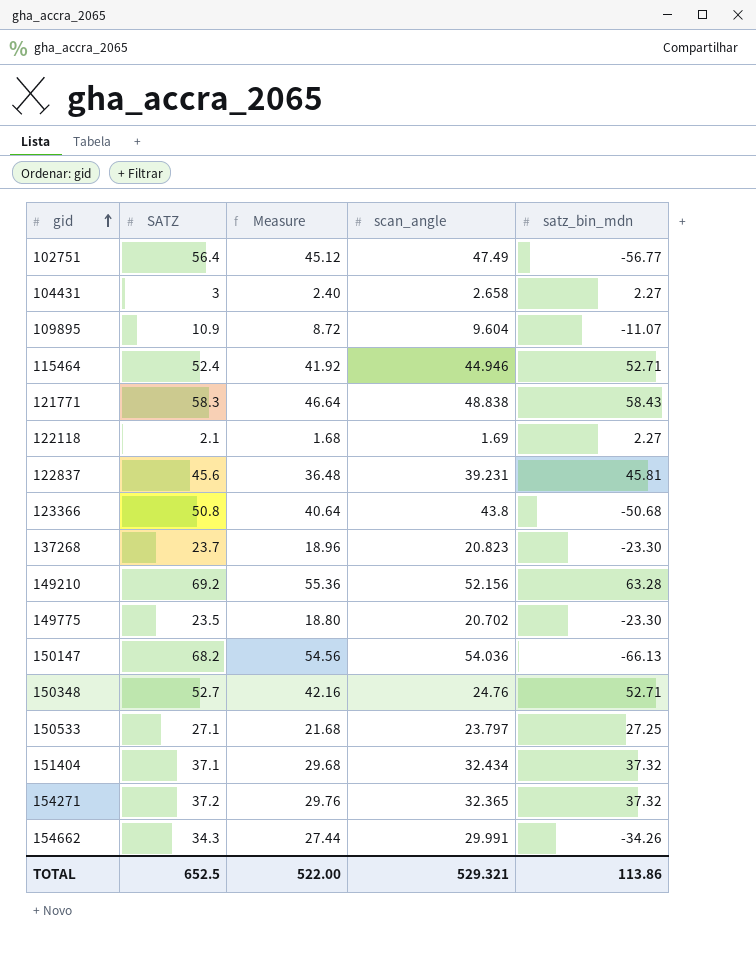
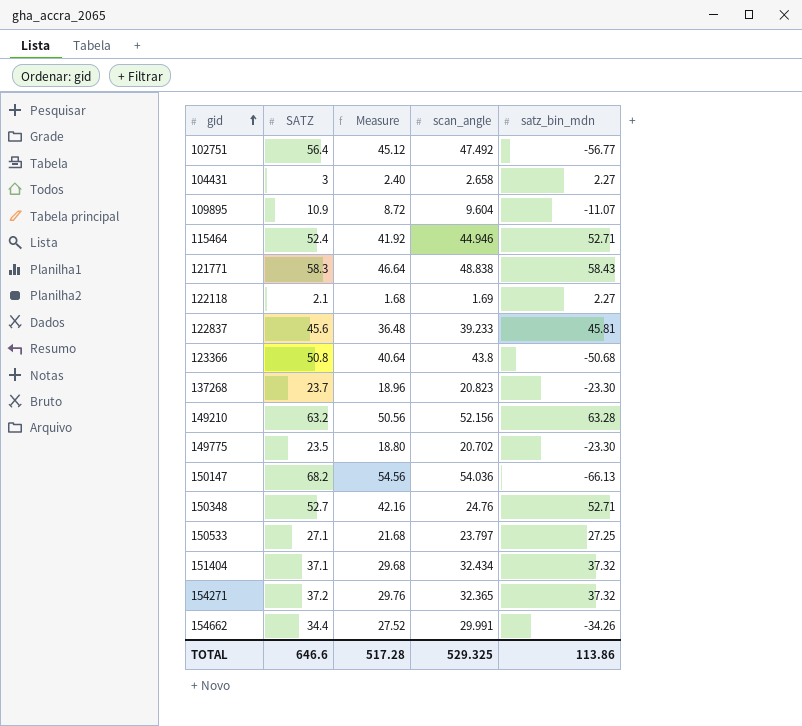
102751 | scan_angle: 47.49 -> 47.492
122837 | scan_angle: 39.231 -> 39.233
149210 | SATZ: 69.2 -> 63.2
149210 | Measure: 55.36 -> 50.56
154662 | SATZ: 34.3 -> 34.4
154662 | Measure: 27.44 -> 27.52
TOTAL | SATZ: 652.5 -> 646.6
TOTAL | Measure: 522.00 -> 517.28
TOTAL | scan_angle: 529.321 -> 529.325

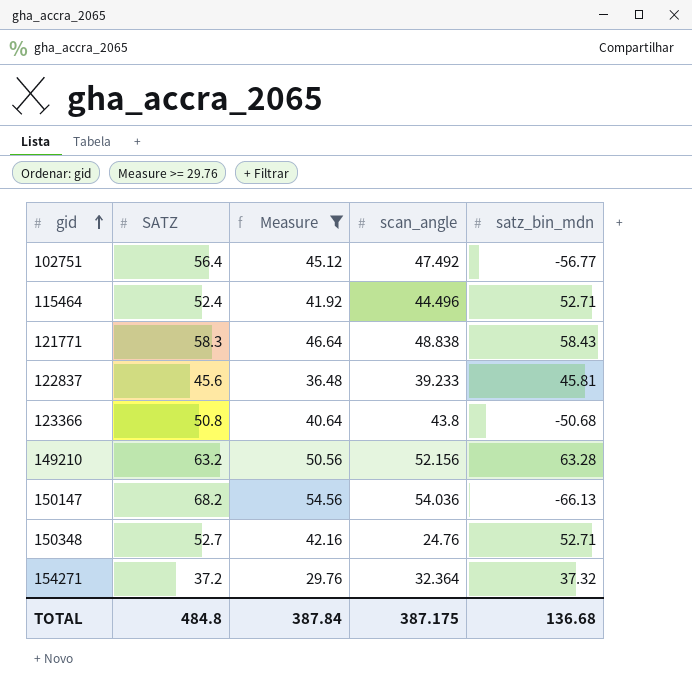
filter: none -> Measure >= 29.76
115464 | scan_angle: 44.946 -> 44.496
154271 | scan_angle: 32.365 -> 32.364
TOTAL | SATZ: 646.6 -> 484.8
TOTAL | Measure: 517.28 -> 387.84
TOTAL | scan_angle: 529.325 -> 387.175
TOTAL | satz_bin_mdn: 113.86 -> 136.68

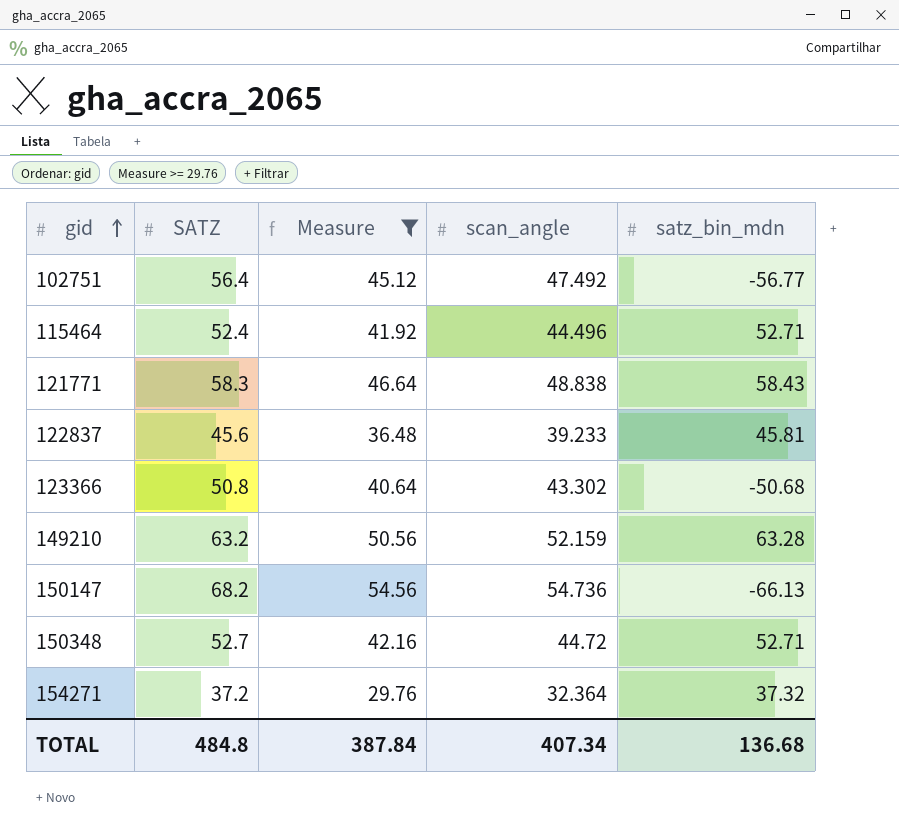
123366 | scan_angle: 43.8 -> 43.302
149210 | scan_angle: 52.156 -> 52.159
150147 | scan_angle: 54.036 -> 54.736
150348 | scan_angle: 24.76 -> 44.72
TOTAL | scan_angle: 387.175 -> 407.34

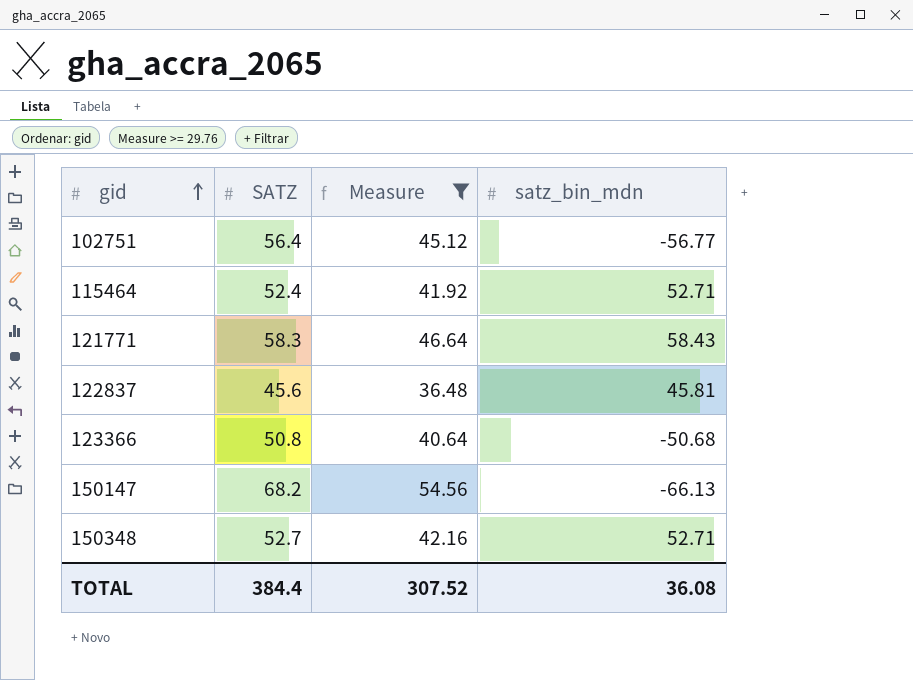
column scan_angle | position: 4 -> none
row 149210: 63.2 | 50.56 | 52.159 | 63.28 -> none
row 154271: 37.2 | 29.76 | 32.364 | 37.32 -> none
TOTAL | SATZ: 484.8 -> 384.4
TOTAL | Measure: 387.84 -> 307.52
TOTAL | satz_bin_mdn: 136.68 -> 36.08

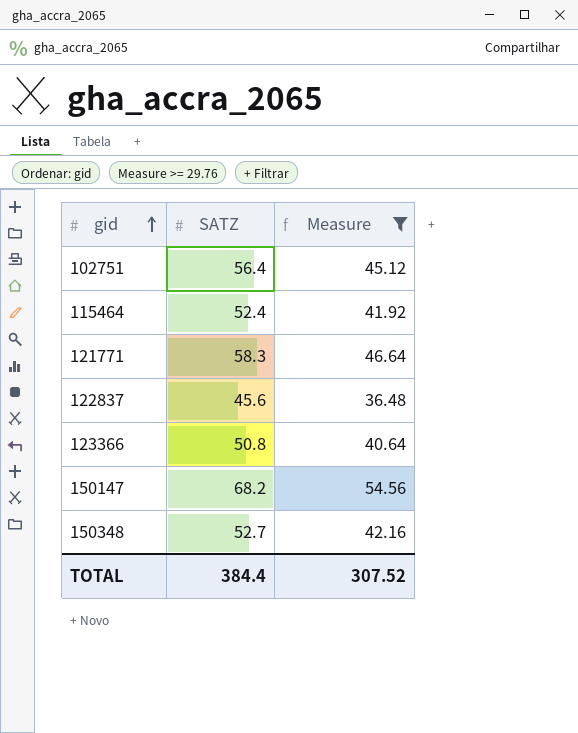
column satz_bin_mdn | position: 4 -> none

